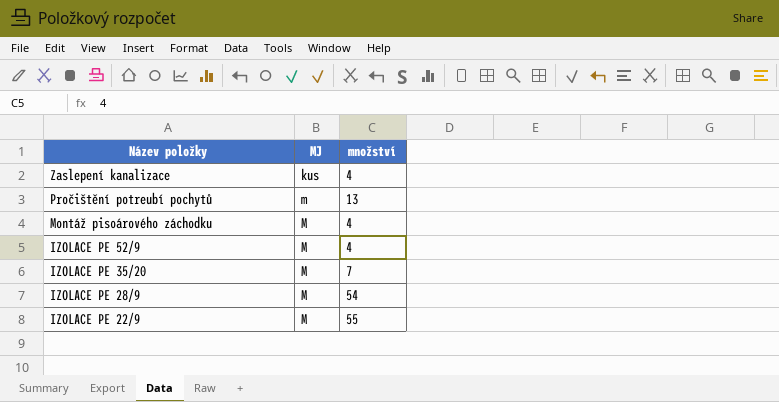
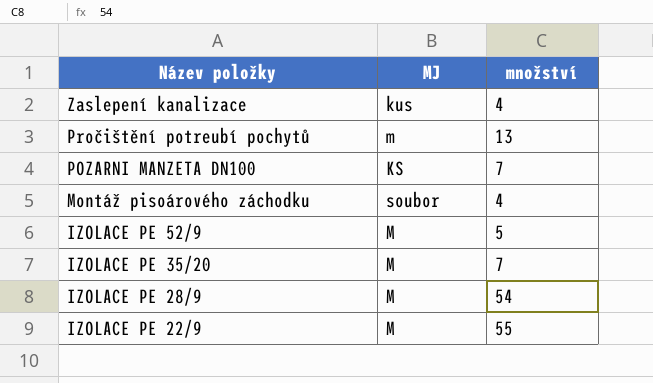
row POZARNI MANZETA DN100: none -> KS | 7
Montáž pisoárového záchodku | MJ: M -> soubor
IZOLACE PE 52/9 | množství: 4 -> 5

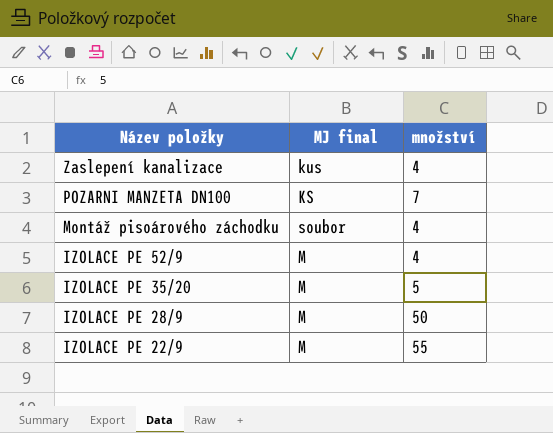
column name: MJ -> MJ final
row Pročištění potreubí pochytů: m | 13 -> none
IZOLACE PE 52/9 | množství: 5 -> 4
IZOLACE PE 35/20 | množství: 7 -> 5
IZOLACE PE 28/9 | množství: 54 -> 50

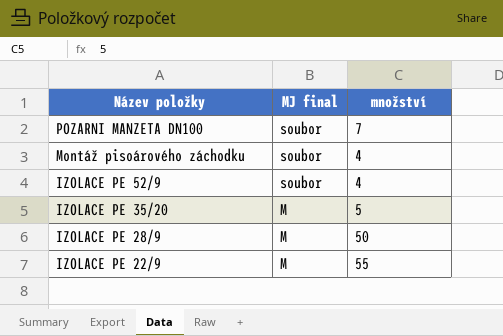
row Zaslepení kanalizace: kus | 4 -> none
POZARNI MANZETA DN100 | MJ final: KS -> soubor
IZOLACE PE 52/9 | MJ final: M -> soubor

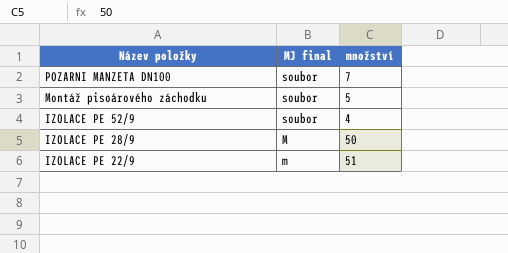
row IZOLACE PE 35/20: M | 5 -> none
Montáž pisoárového záchodku | množství: 4 -> 5
IZOLACE PE 22/9 | MJ final: M -> m
IZOLACE PE 22/9 | množství: 55 -> 51

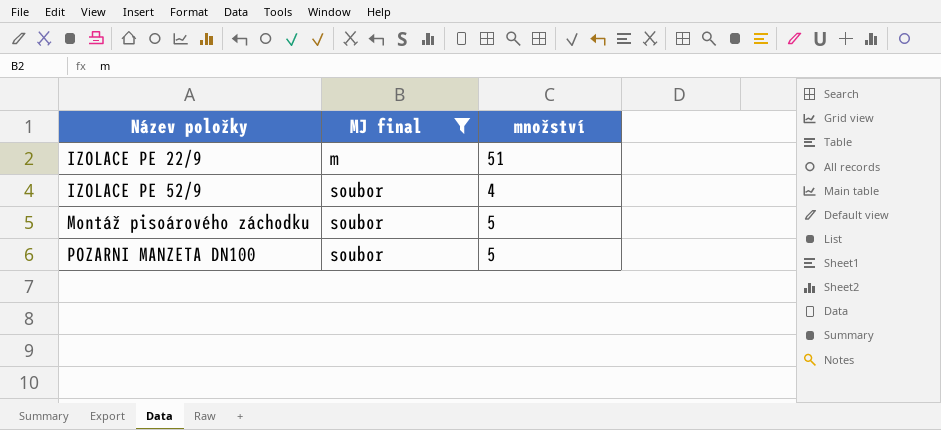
filter: none -> MJ final != M
row order: Název položky descending -> Název položky ascending
POZARNI MANZETA DN100 | množství: 7 -> 5

